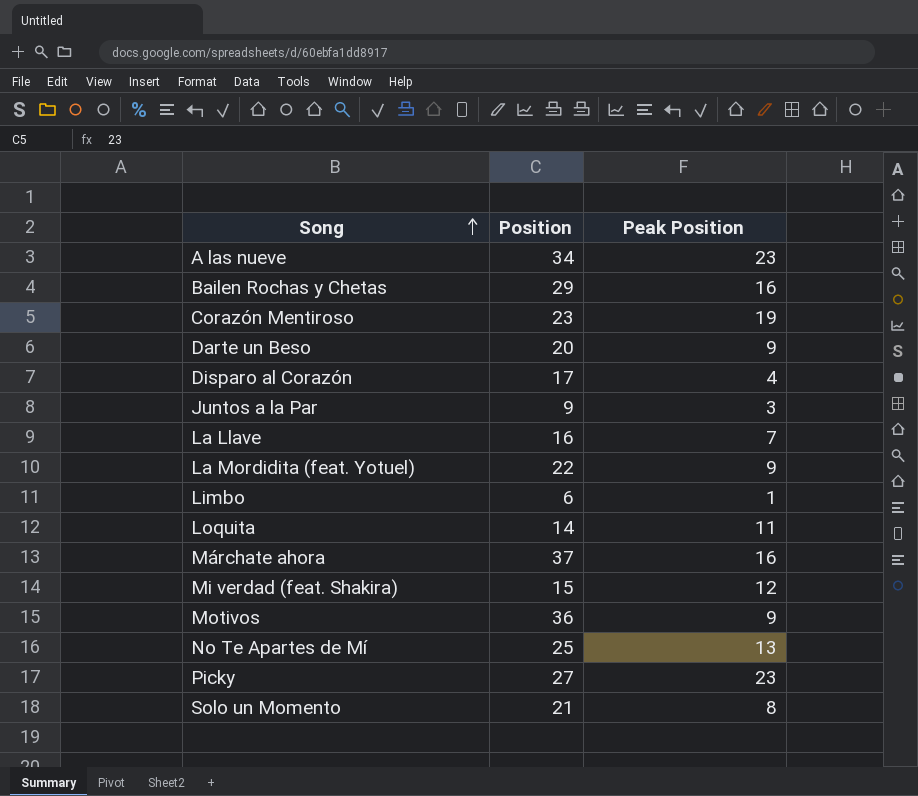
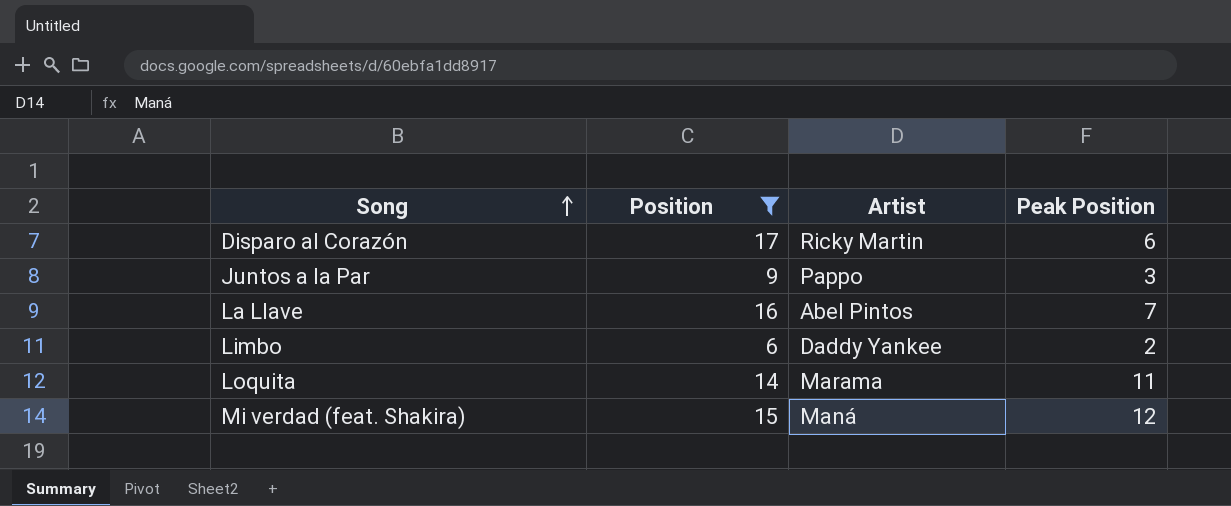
filter: none -> Position <= 17
column Artist | position: none -> 3
Disparo al Corazón | Peak Position: 4 -> 6
Limbo | Peak Position: 1 -> 2

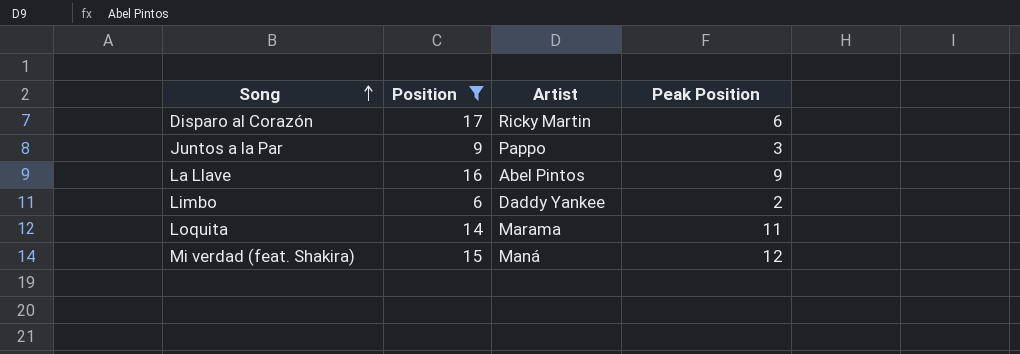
La Llave | Peak Position: 7 -> 9

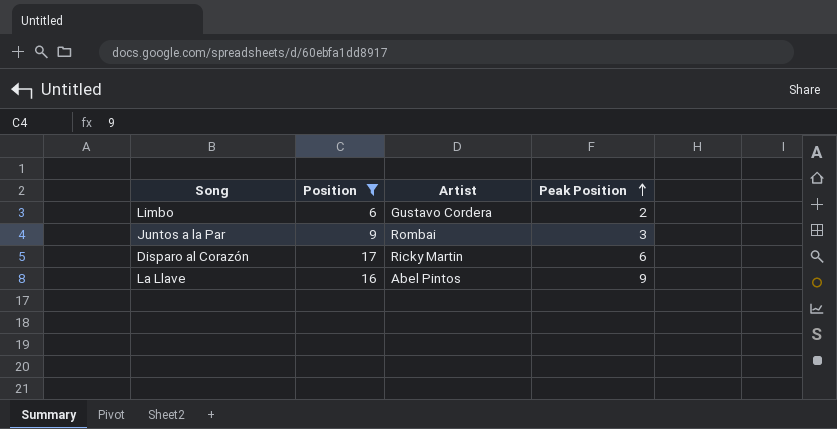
row order: Song ascending -> Peak Position ascending
row Loquita: 14 | Marama | 11 -> none
row Mi verdad (feat. Shakira): 15 | Maná | 12 -> none
Limbo | Artist: Daddy Yankee -> Gustavo Cordera
Juntos a la Par | Artist: Pappo -> Rombai

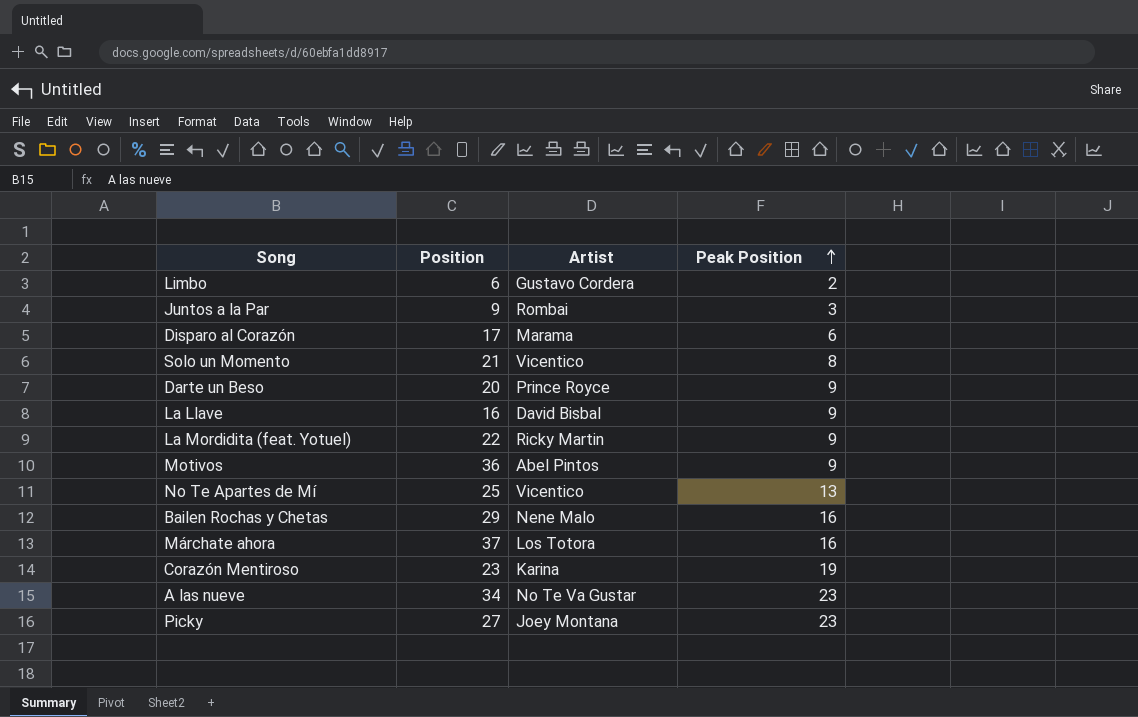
filter: Position <= 17 -> none
Disparo al Corazón | Artist: Ricky Martin -> Marama
La Llave | Artist: Abel Pintos -> David Bisbal

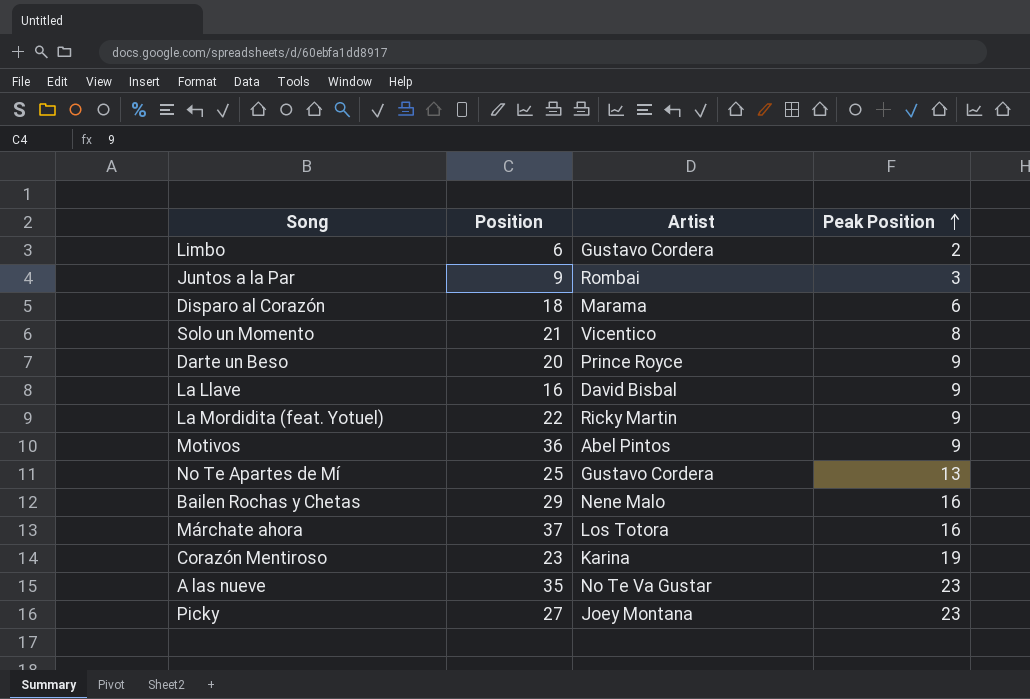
Disparo al Corazón | Position: 17 -> 18
No Te Apartes de Mí | Artist: Vicentico -> Gustavo Cordera
A las nueve | Position: 34 -> 35

